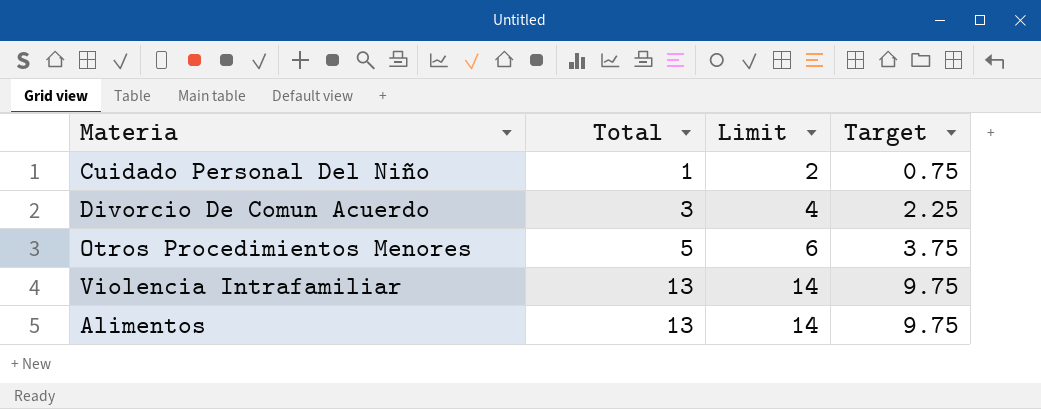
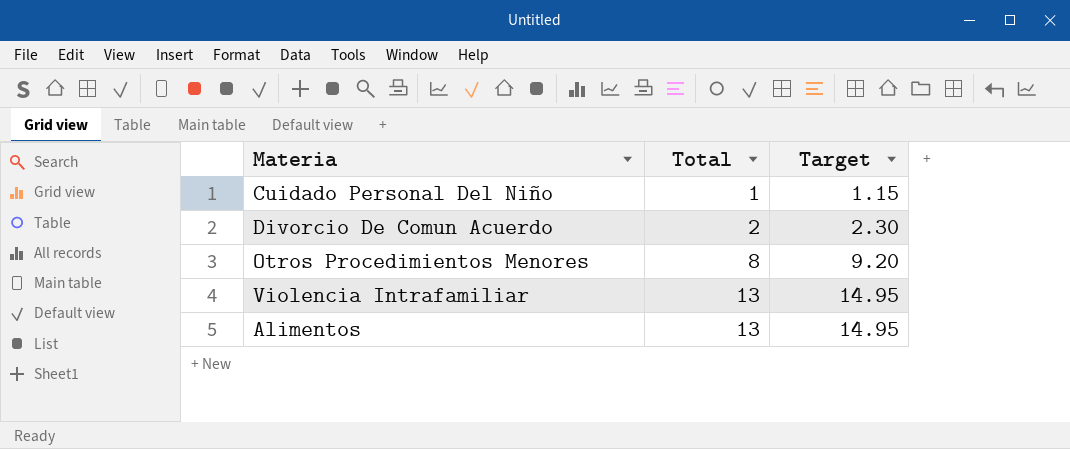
column Limit | formula: [Total] + 1 -> none
column Target | formula: [Total] * 0.75 -> [Total] * 1.15
Divorcio De Comun Acuerdo | Total: 3 -> 2
Otros Procedimientos Menores | Total: 5 -> 8

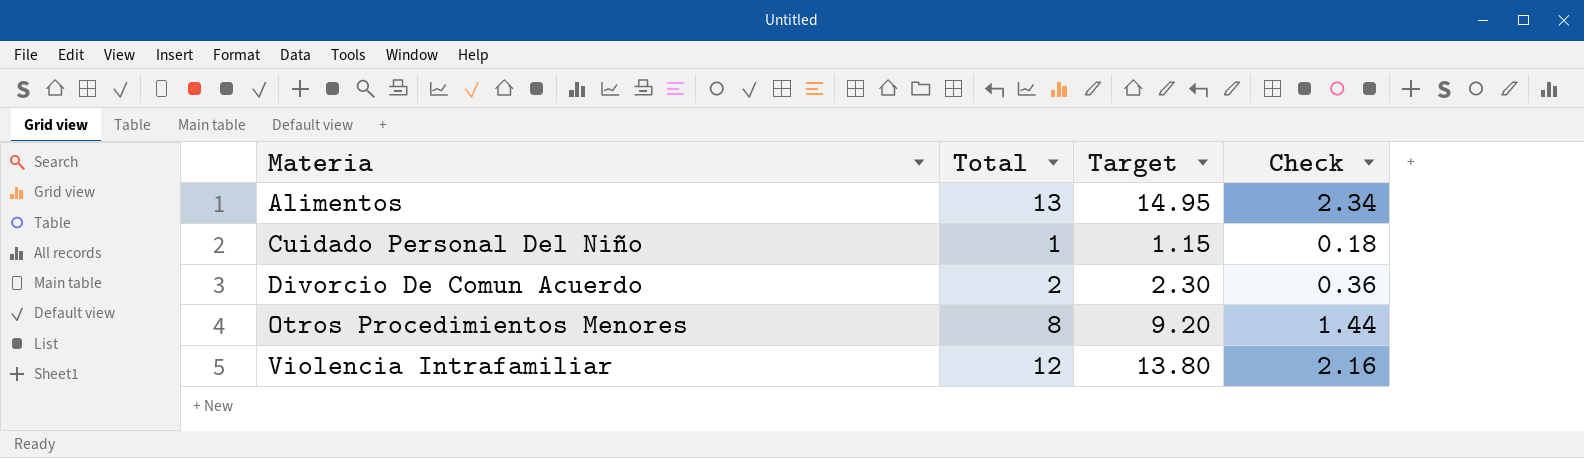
row order: Total ascending -> Materia ascending
column Check | formula: none -> [Total] * 0.18
Violencia Intrafamiliar | Total: 13 -> 12
Violencia Intrafamiliar | Target: 14.95 -> 13.80

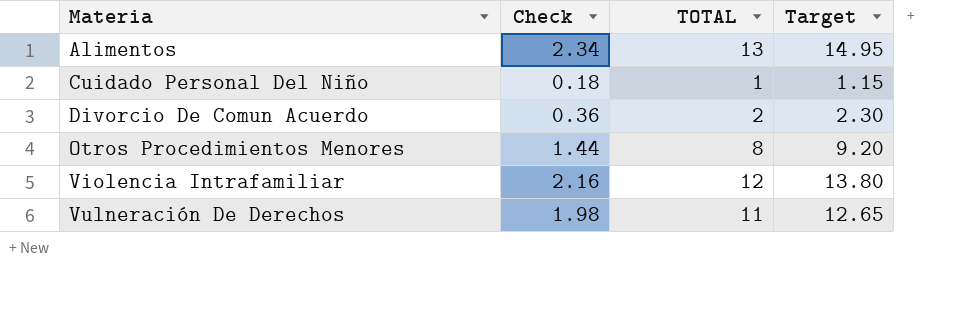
column Check | position: 4 -> 2
column name: Total -> TOTAL
row Vulneración De Derechos: none -> 1.98 | 11 | 12.65

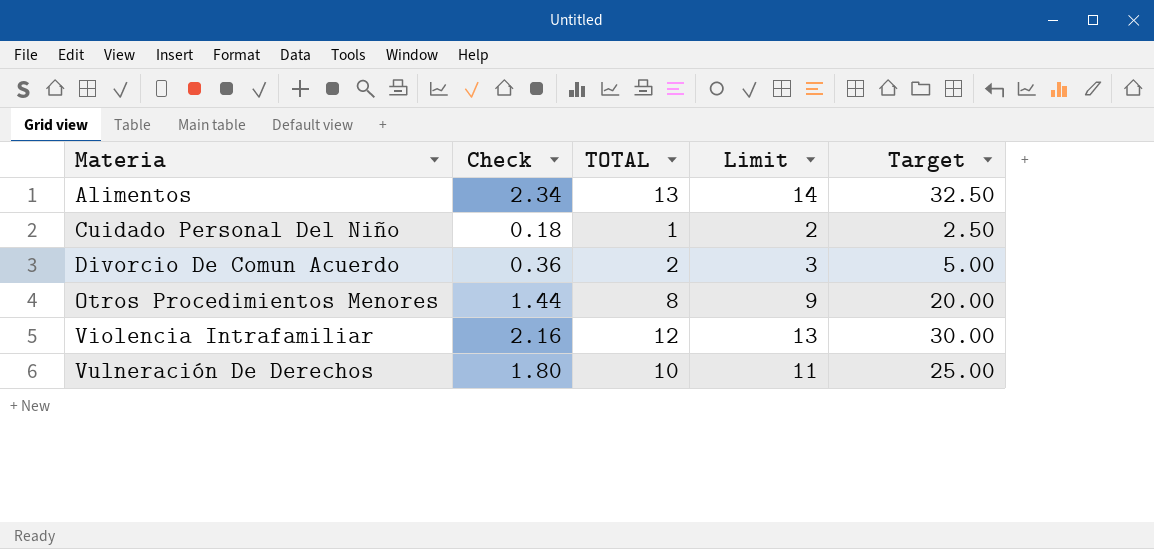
column Limit | formula: none -> [TOTAL] + 1
column Target | formula: [TOTAL] * 1.15 -> [TOTAL] * 2.5
Vulneración De Derechos | Check: 1.98 -> 1.80
Vulneración De Derechos | TOTAL: 11 -> 10

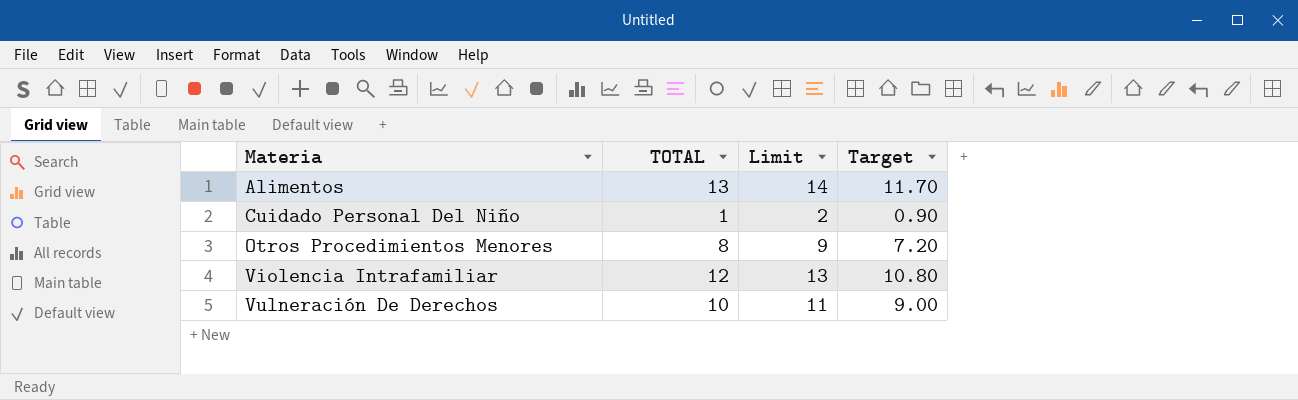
column Check | formula: [TOTAL] * 0.18 -> none
column Target | formula: [TOTAL] * 2.5 -> [TOTAL] * 0.9
row Divorcio De Comun Acuerdo: 0.36 | 2 | 3 | 5.00 -> none

